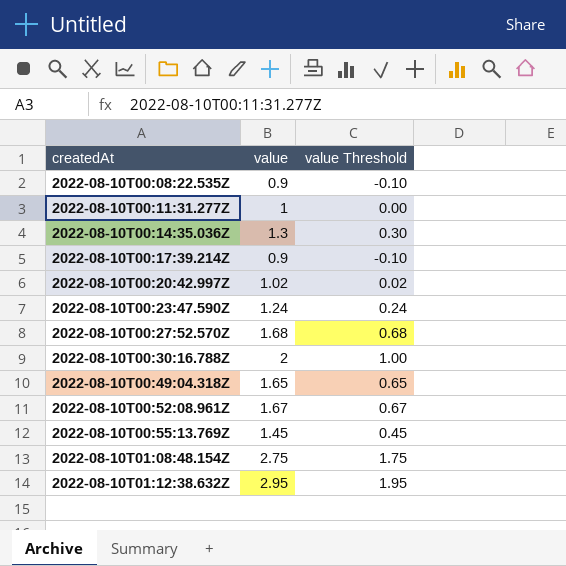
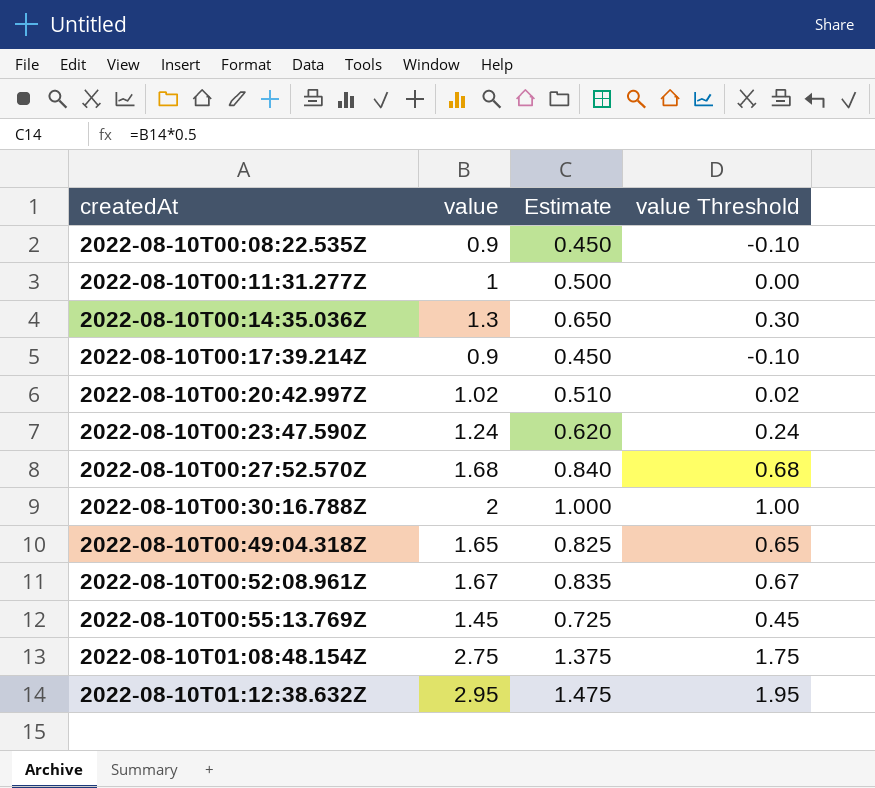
column Estimate | formula: none -> [value] * 0.5

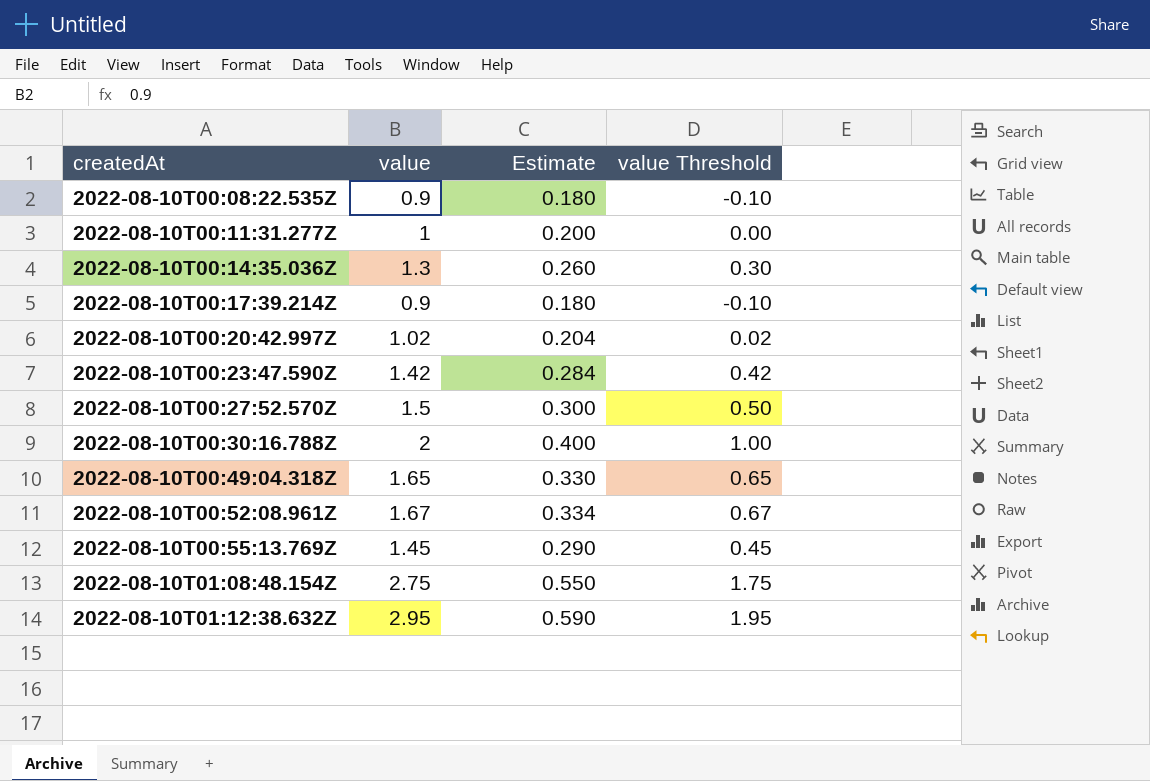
column Estimate | formula: [value] * 0.5 -> [value] * 0.2
2022-08-10T00:23:47.590Z | value: 1.24 -> 1.42
2022-08-10T00:23:47.590Z | value Threshold: 0.24 -> 0.42
2022-08-10T00:27:52.570Z | value: 1.68 -> 1.5
2022-08-10T00:27:52.570Z | value Threshold: 0.68 -> 0.50

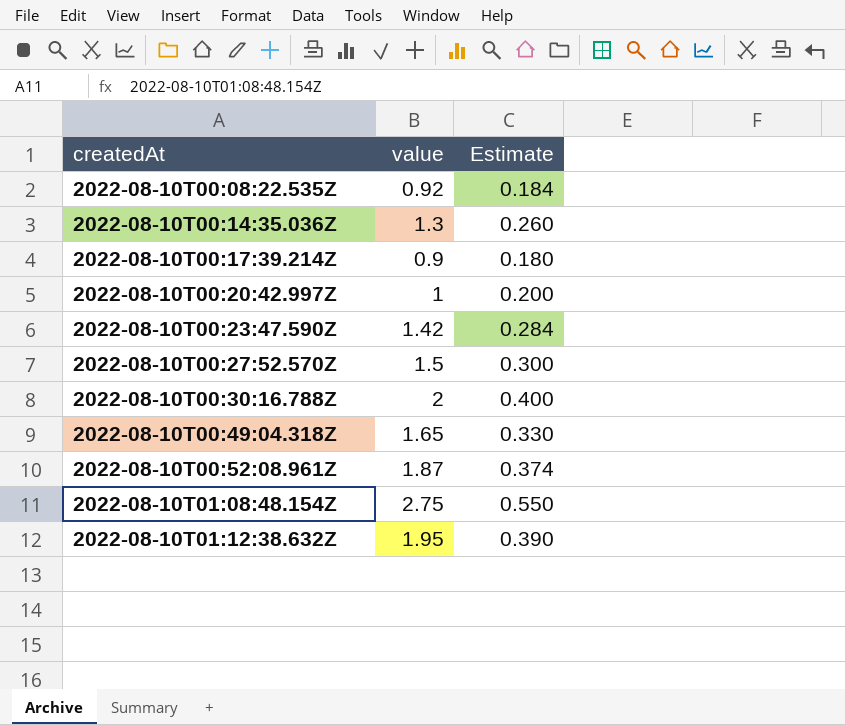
column value Threshold | formula: [value] - 1 -> none
row 2022-08-10T00:11:31.277Z: 1 | 0.200 | 0.00 -> none
row 2022-08-10T00:55:13.769Z: 1.45 | 0.290 | 0.45 -> none
2022-08-10T00:08:22.535Z | value: 0.9 -> 0.92
2022-08-10T00:08:22.535Z | Estimate: 0.180 -> 0.184
2022-08-10T00:20:42.997Z | value: 1.02 -> 1
2022-08-10T00:20:42.997Z | Estimate: 0.204 -> 0.200
2022-08-10T00:52:08.961Z | value: 1.67 -> 1.87
2022-08-10T00:52:08.961Z | Estimate: 0.334 -> 0.374
2022-08-10T01:12:38.632Z | value: 2.95 -> 1.95
2022-08-10T01:12:38.632Z | Estimate: 0.590 -> 0.390

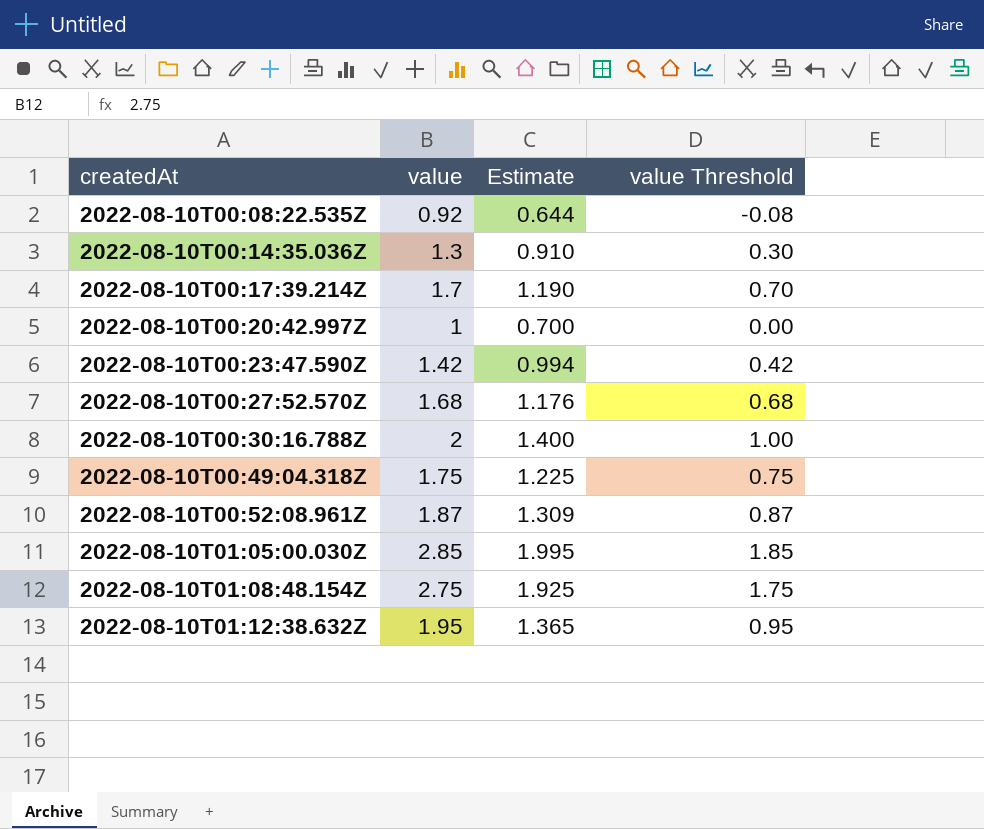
column Estimate | formula: [value] * 0.2 -> [value] * 0.7
column value Threshold | formula: none -> [value] - 1
2022-08-10T00:17:39.214Z | value: 0.9 -> 1.7
2022-08-10T00:27:52.570Z | value: 1.5 -> 1.68
2022-08-10T00:49:04.318Z | value: 1.65 -> 1.75
row 2022-08-10T01:05:00.030Z: none -> 2.85 | 1.995 | 1.85

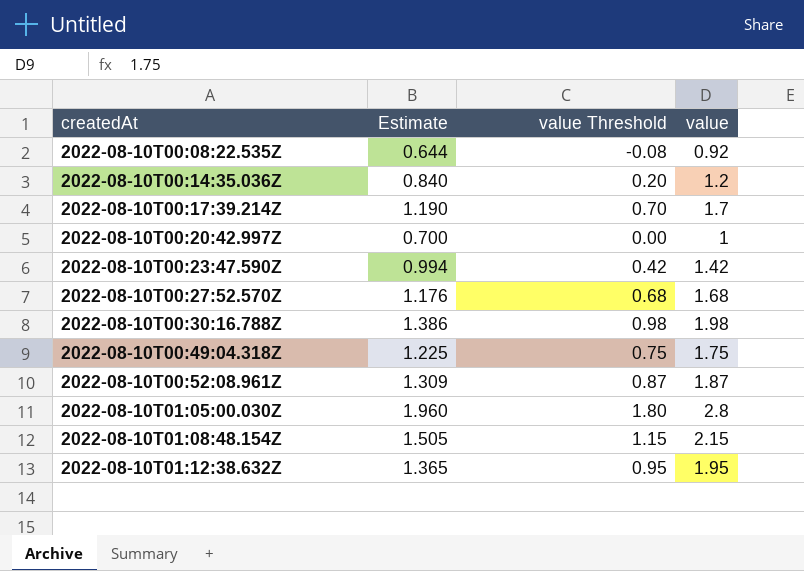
column value | position: 2 -> 4
2022-08-10T00:14:35.036Z | Estimate: 0.910 -> 0.840
2022-08-10T00:14:35.036Z | value Threshold: 0.30 -> 0.20
2022-08-10T00:14:35.036Z | value: 1.3 -> 1.2
2022-08-10T00:30:16.788Z | Estimate: 1.400 -> 1.386
2022-08-10T00:30:16.788Z | value Threshold: 1.00 -> 0.98
2022-08-10T00:30:16.788Z | value: 2 -> 1.98
2022-08-10T01:05:00.030Z | Estimate: 1.995 -> 1.960
2022-08-10T01:05:00.030Z | value Threshold: 1.85 -> 1.80
2022-08-10T01:05:00.030Z | value: 2.85 -> 2.8
2022-08-10T01:08:48.154Z | Estimate: 1.925 -> 1.505
2022-08-10T01:08:48.154Z | value Threshold: 1.75 -> 1.15
2022-08-10T01:08:48.154Z | value: 2.75 -> 2.15

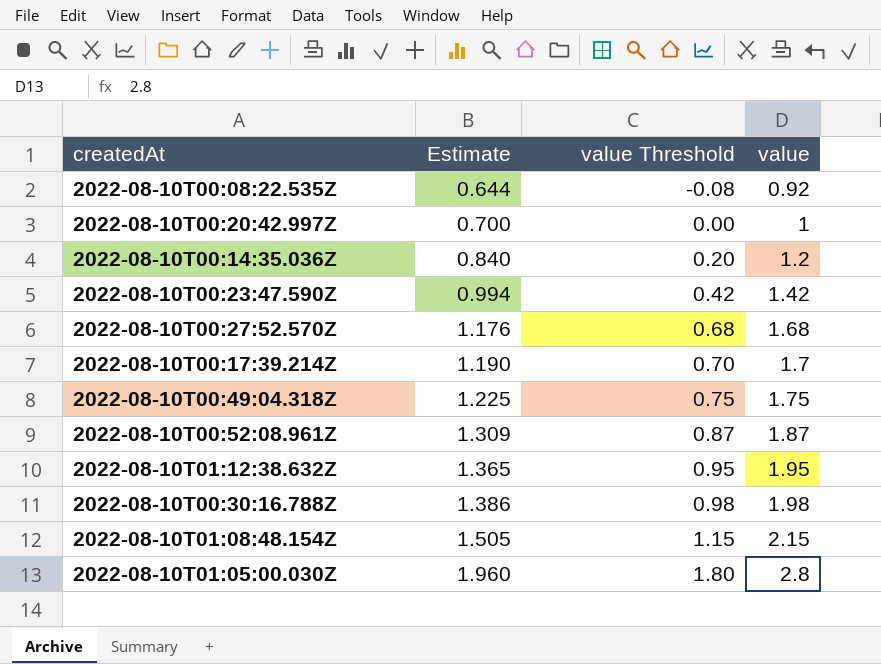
row order: createdAt ascending -> Estimate ascending

